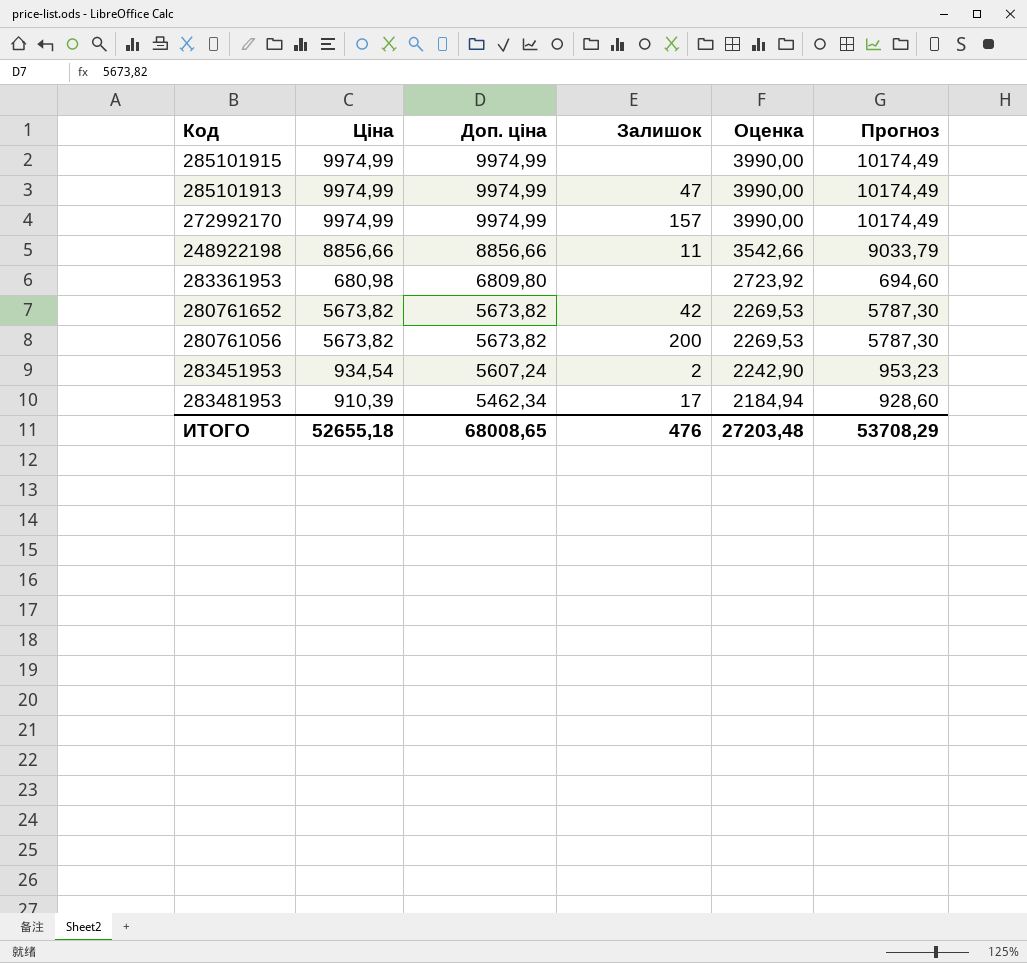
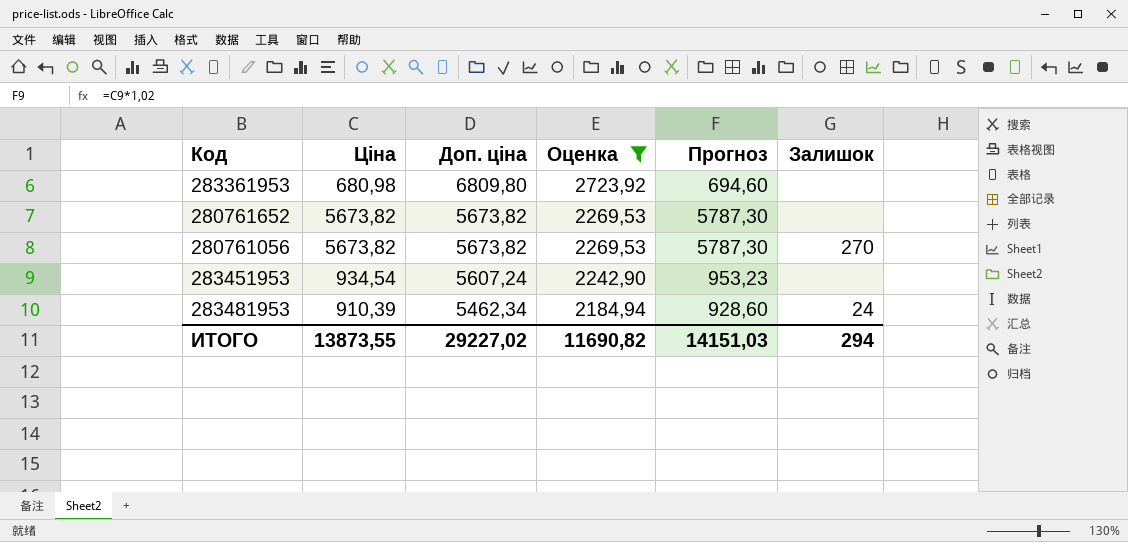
filter: none -> Оценка <= 2723,92
column Залишок | position: 4 -> 6
280761652 | Залишок: 42 -> none
280761056 | Залишок: 200 -> 270
283451953 | Залишок: 2 -> none
283481953 | Залишок: 17 -> 24
ИТОГО | Ціна: 52655,18 -> 13873,55
ИТОГО | Доп. ціна: 68008,65 -> 29227,02
ИТОГО | Оценка: 27203,48 -> 11690,82
ИТОГО | Прогноз: 53708,29 -> 14151,03
ИТОГО | Залишок: 476 -> 294

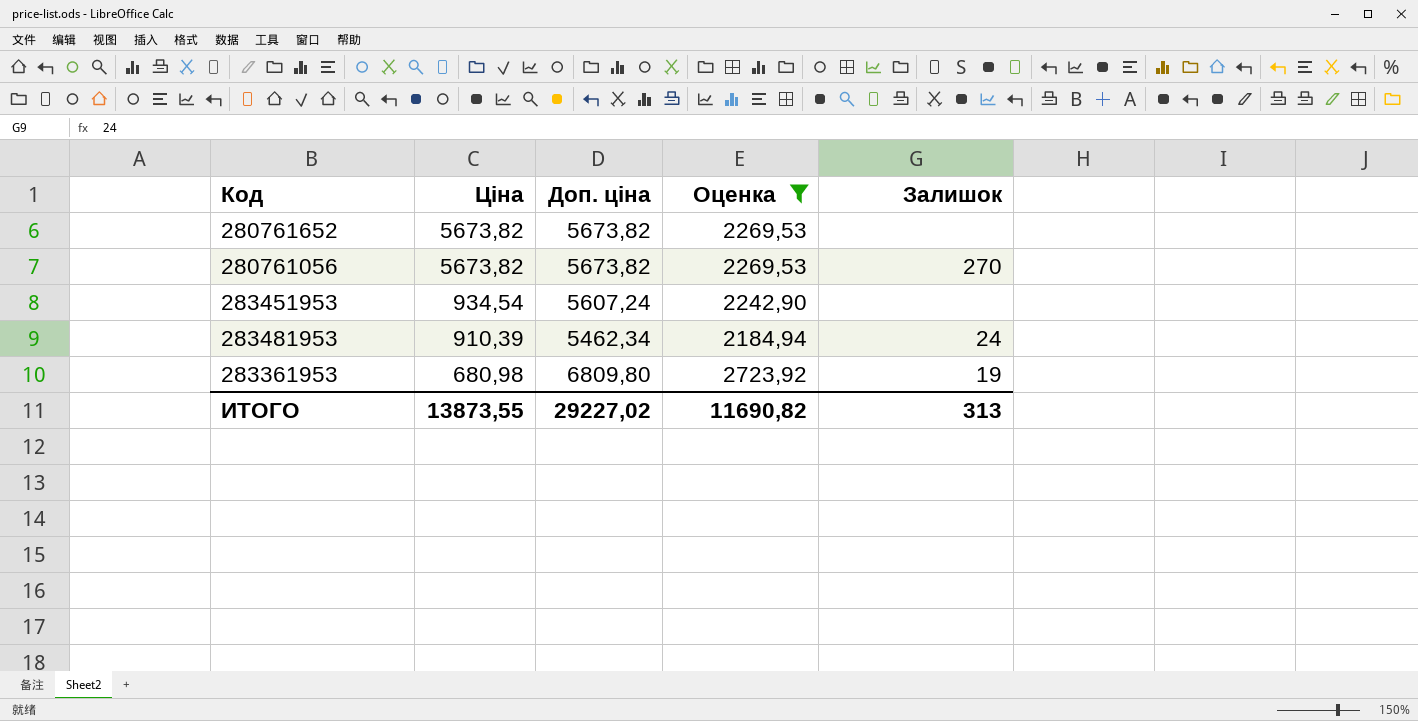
row order: Доп. ціна descending -> Ціна descending
column Прогноз | formula: [Ціна] * 1,02 -> none
283361953 | Залишок: none -> 19
ИТОГО | Залишок: 294 -> 313

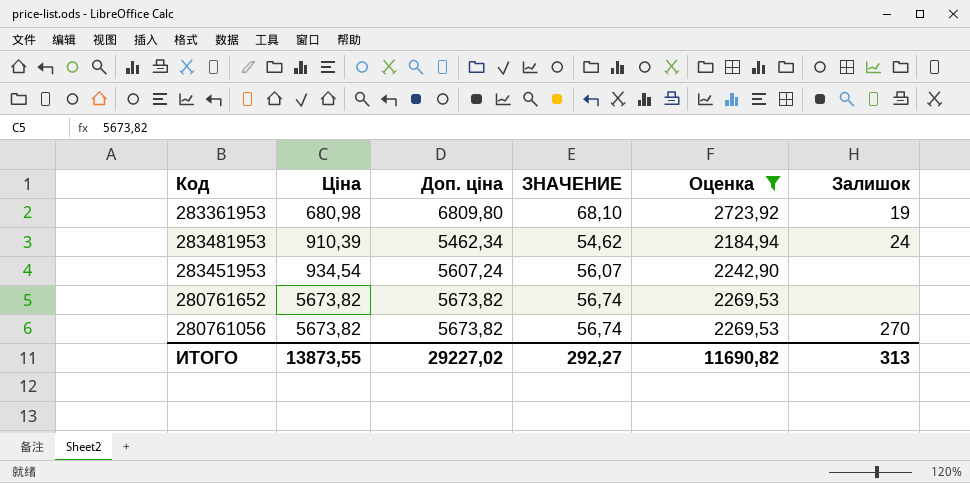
row order: Ціна descending -> Ціна ascending
column ЗНАЧЕНИЕ | formula: none -> [Доп. ціна] * 0,01

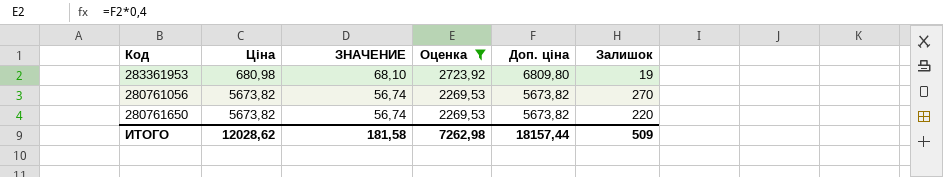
column Доп. ціна | position: 3 -> 5
row 283481953: 910,39 | 5462,34 | 54,62 | 2184,94 | 24 -> none
row 283451953: 934,54 | 5607,24 | 56,07 | 2242,90 | none -> none
row 280761652: 5673,82 | 5673,82 | 56,74 | 2269,53 | none -> none
row 280761650: none -> 5673,82 | 56,74 | 2269,53 | 5673,82 | 220
ИТОГО | Ціна: 13873,55 -> 12028,62
ИТОГО | ЗНАЧЕНИЕ: 292,27 -> 181,58
ИТОГО | Оценка: 11690,82 -> 7262,98
ИТОГО | Доп. ціна: 29227,02 -> 18157,44
ИТОГО | Залишок: 313 -> 509

